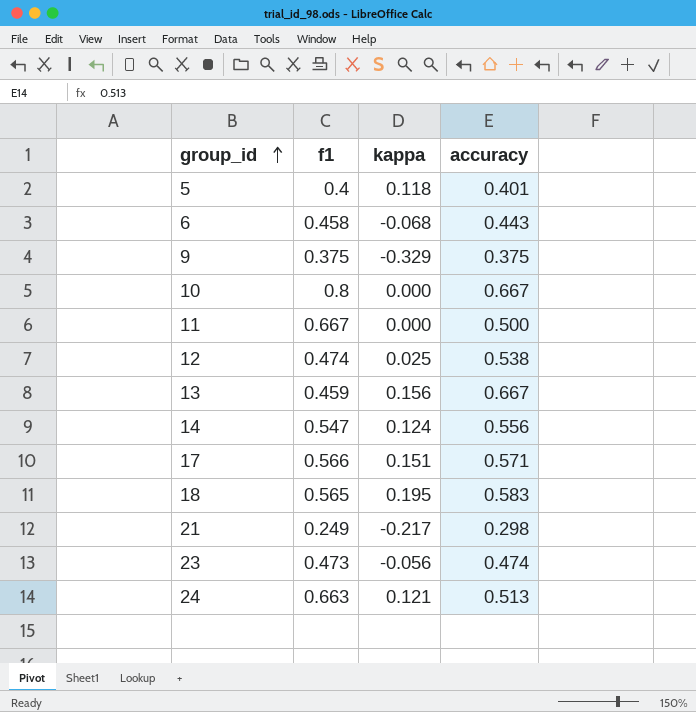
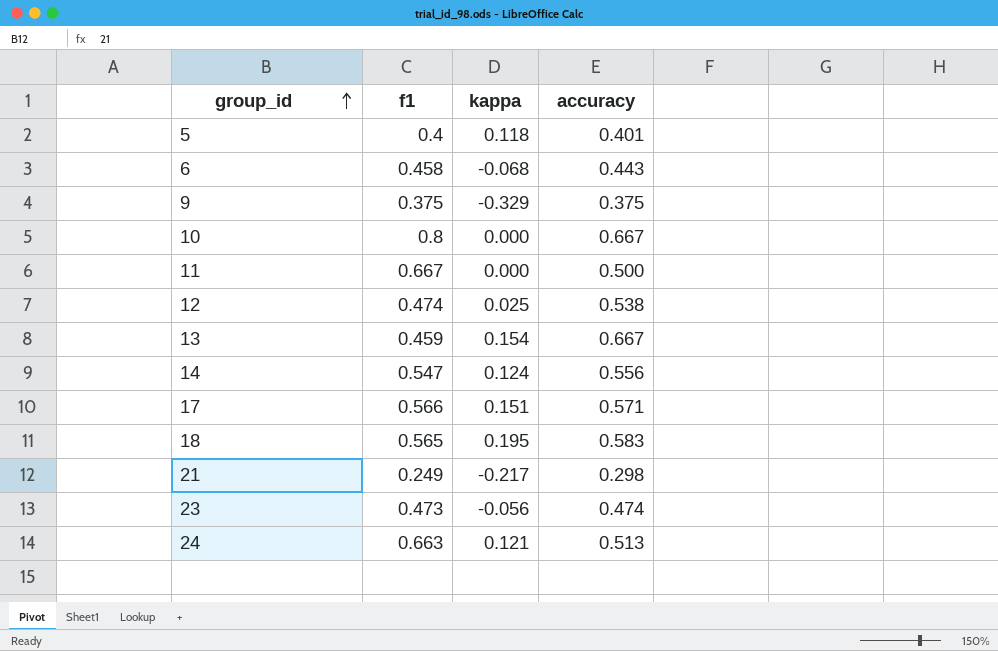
13 | kappa: 0.156 -> 0.154

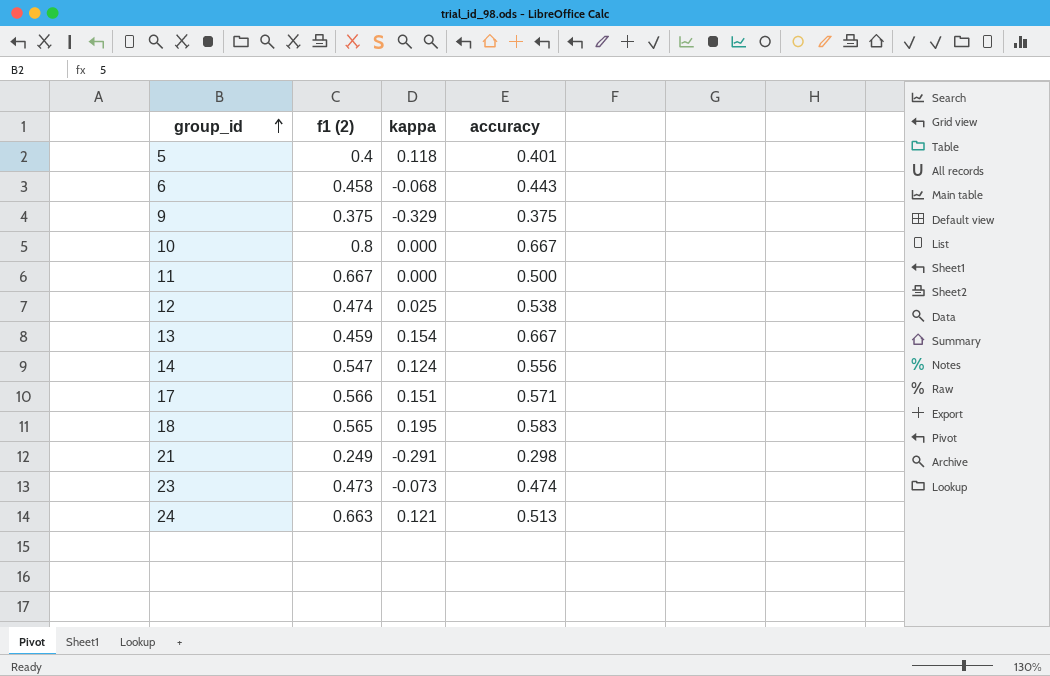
column name: f1 -> f1 (2)
21 | kappa: -0.217 -> -0.291
23 | kappa: -0.056 -> -0.073

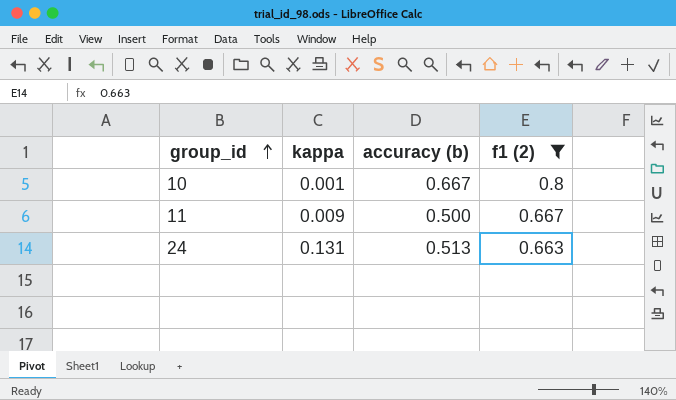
filter: none -> f1 (2) >= 0.663
column name: accuracy -> accuracy (b)
column f1 (2) | position: 2 -> 4
10 | kappa: 0.000 -> 0.001
11 | kappa: 0.000 -> 0.009
24 | kappa: 0.121 -> 0.131

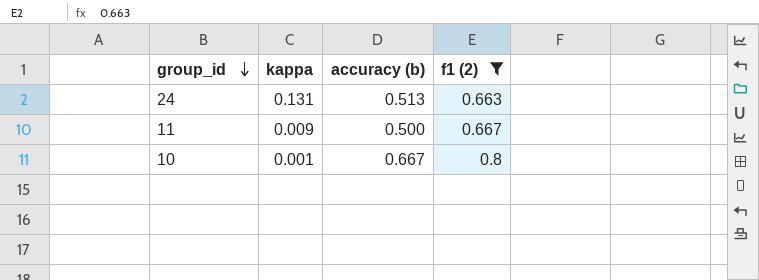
row order: group_id ascending -> group_id descending

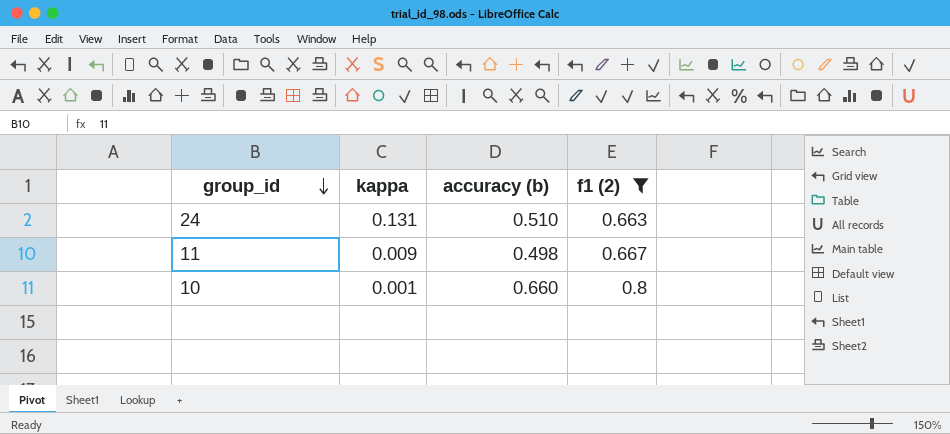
24 | accuracy (b): 0.513 -> 0.510
11 | accuracy (b): 0.500 -> 0.498
10 | accuracy (b): 0.667 -> 0.660

